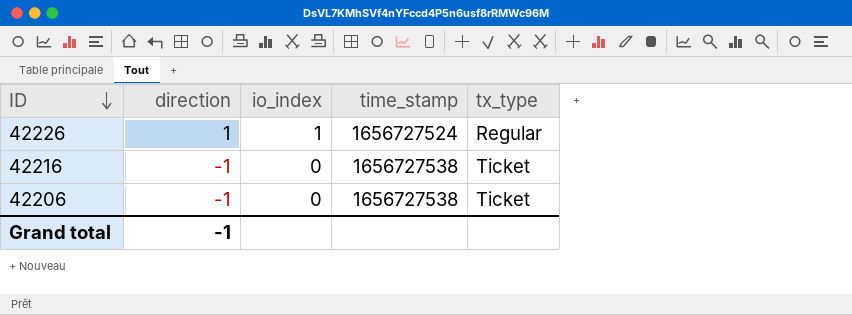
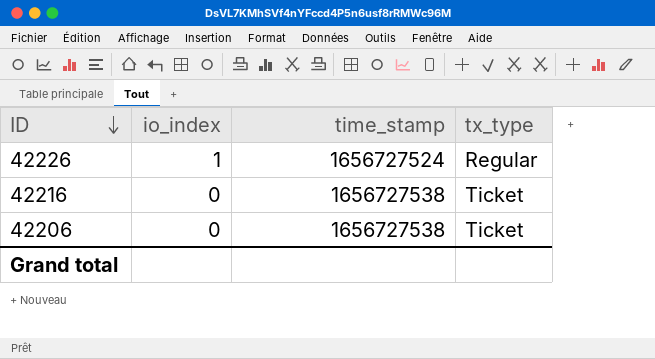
column direction | position: 2 -> none

